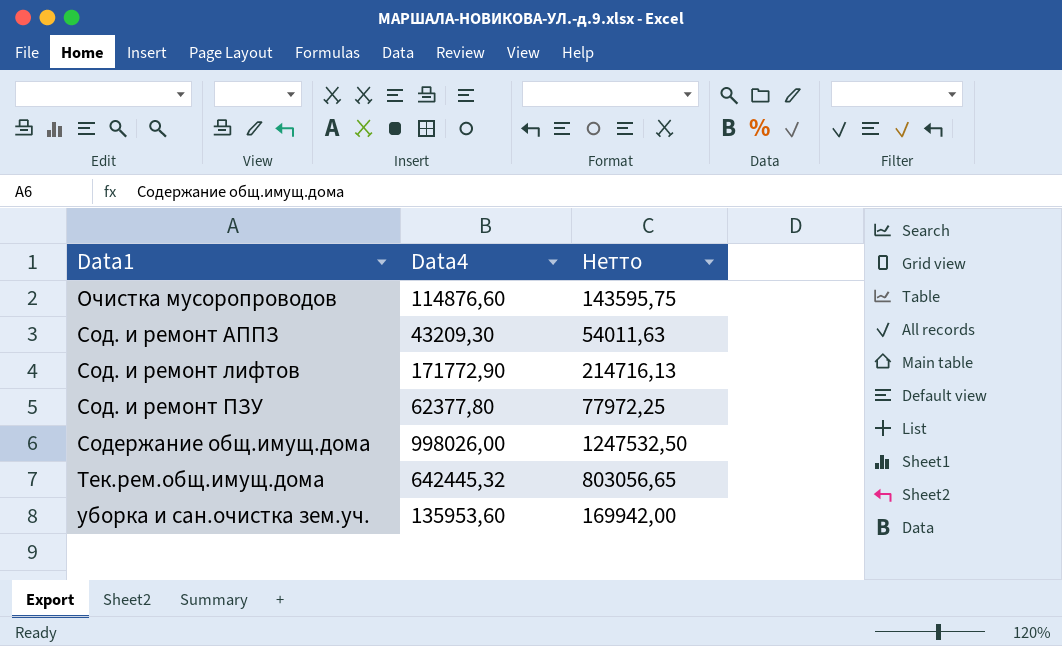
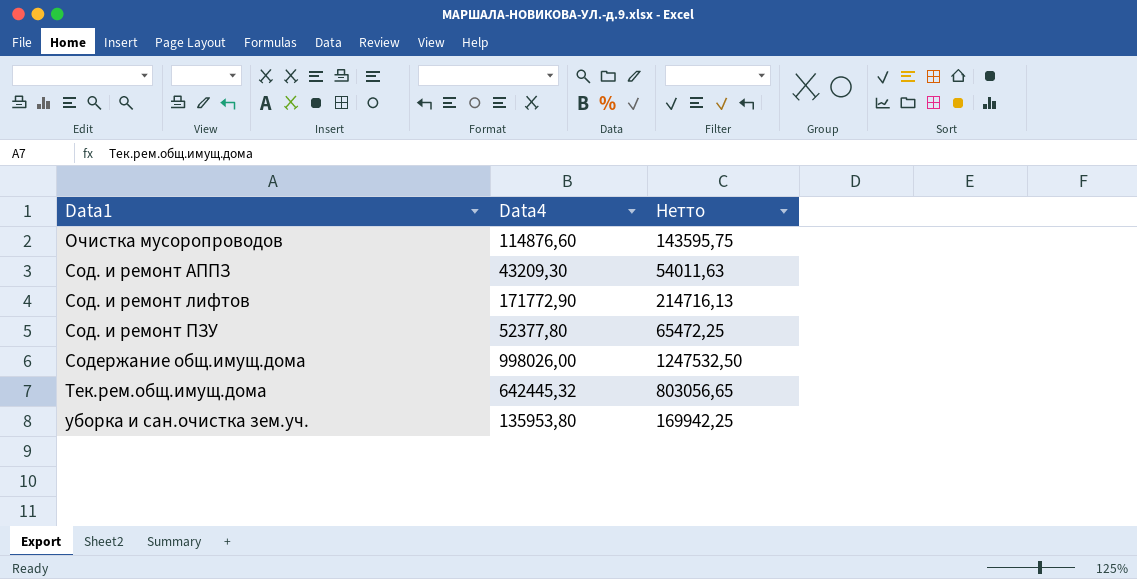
Сод. и ремонт ПЗУ | Data4: 62377,80 -> 52377,80
Сод. и ремонт ПЗУ | Нетто: 77972,25 -> 65472,25
уборка и сан.очистка зем.уч. | Data4: 135953,60 -> 135953,80
уборка и сан.очистка зем.уч. | Нетто: 169942,00 -> 169942,25

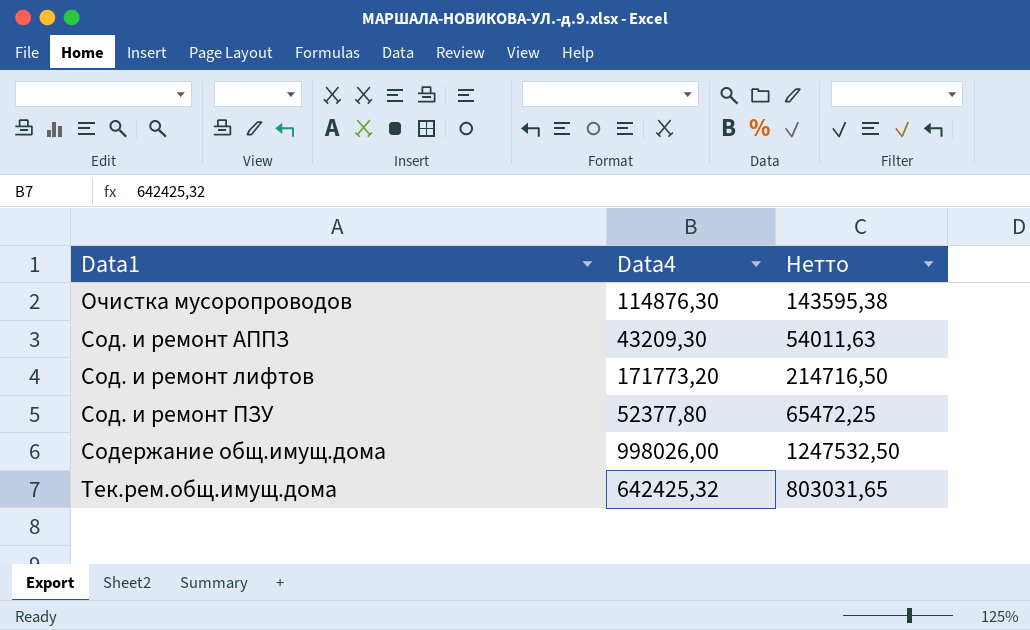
row уборка и сан.очистка зем.уч.: 135953,80 | 169942,25 -> none
Очистка мусоропроводов | Data4: 114876,60 -> 114876,30
Очистка мусоропроводов | Нетто: 143595,75 -> 143595,38
Сод. и ремонт лифтов | Data4: 171772,90 -> 171773,20
Сод. и ремонт лифтов | Нетто: 214716,13 -> 214716,50
Тек.рем.общ.имущ.дома | Data4: 642445,32 -> 642425,32
Тек.рем.общ.имущ.дома | Нетто: 803056,65 -> 803031,65

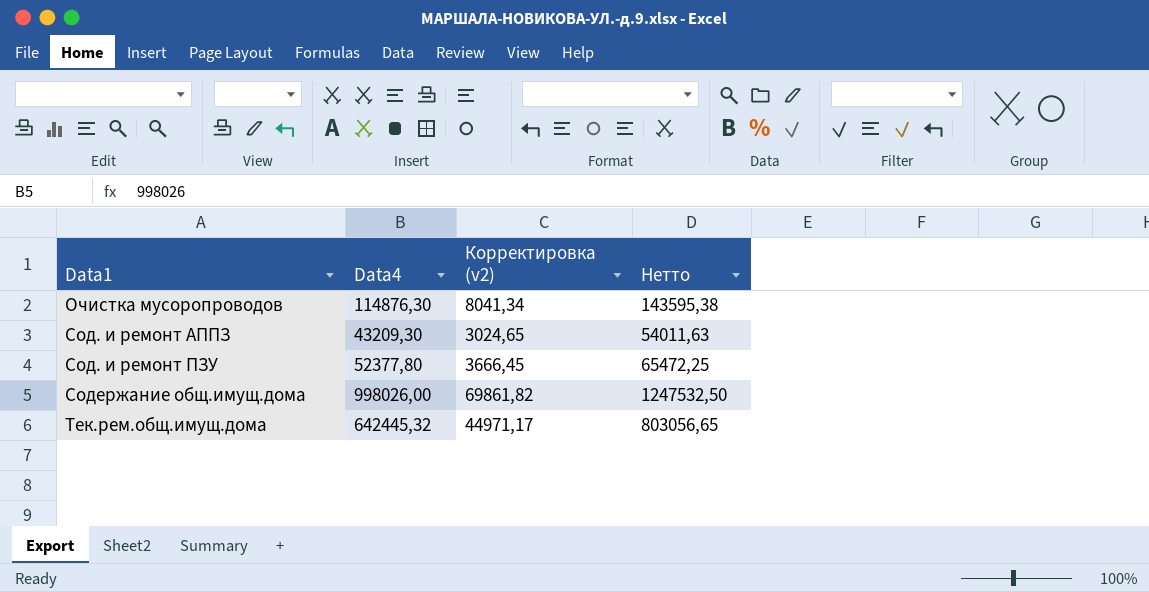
column Корректировка (v2) | formula: none -> [Data4] * 0,07
row Сод. и ремонт лифтов: 171773,20 | 214716,50 -> none
Тек.рем.общ.имущ.дома | Data4: 642425,32 -> 642445,32
Тек.рем.общ.имущ.дома | Нетто: 803031,65 -> 803056,65

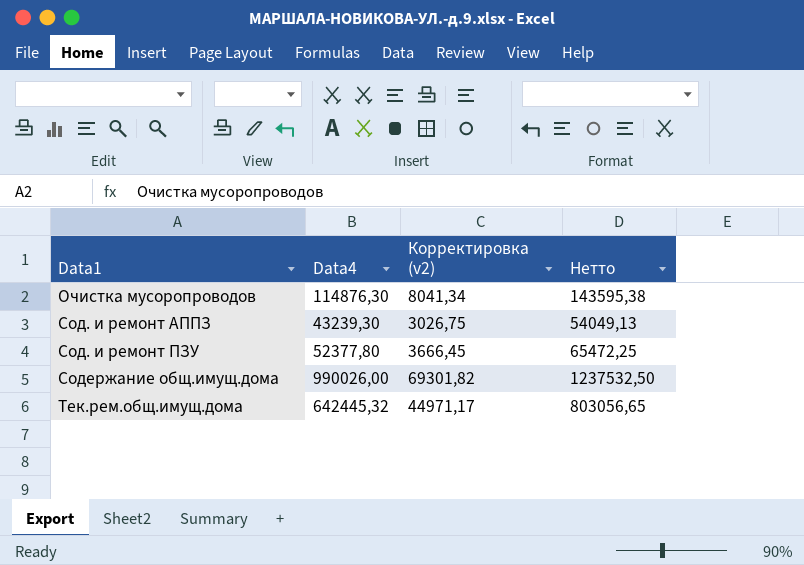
Сод. и ремонт АППЗ | Data4: 43209,30 -> 43239,30
Сод. и ремонт АППЗ | Корректировка (v2): 3024,65 -> 3026,75
Сод. и ремонт АППЗ | Нетто: 54011,63 -> 54049,13
Содержание общ.имущ.дома | Data4: 998026,00 -> 990026,00
Содержание общ.имущ.дома | Корректировка (v2): 69861,82 -> 69301,82
Содержание общ.имущ.дома | Нетто: 1247532,50 -> 1237532,50

